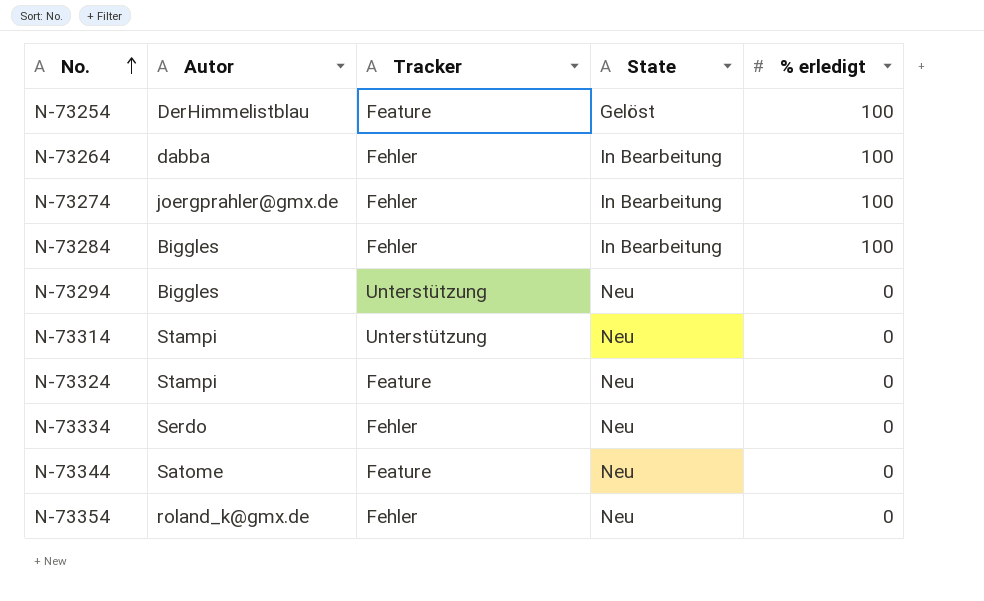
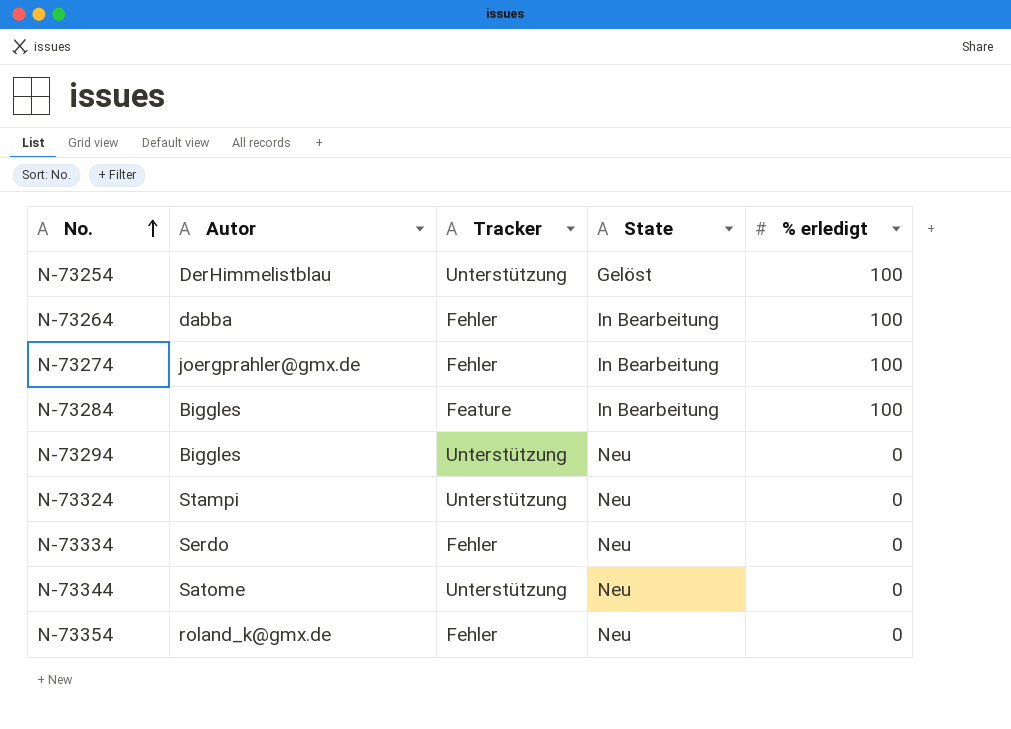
row N-73314: Stampi | Unterstützung | Neu | 0 -> none
N-73254 | Tracker: Feature -> Unterstützung
N-73284 | Tracker: Fehler -> Feature
N-73324 | Tracker: Feature -> Unterstützung
N-73344 | Tracker: Feature -> Unterstützung

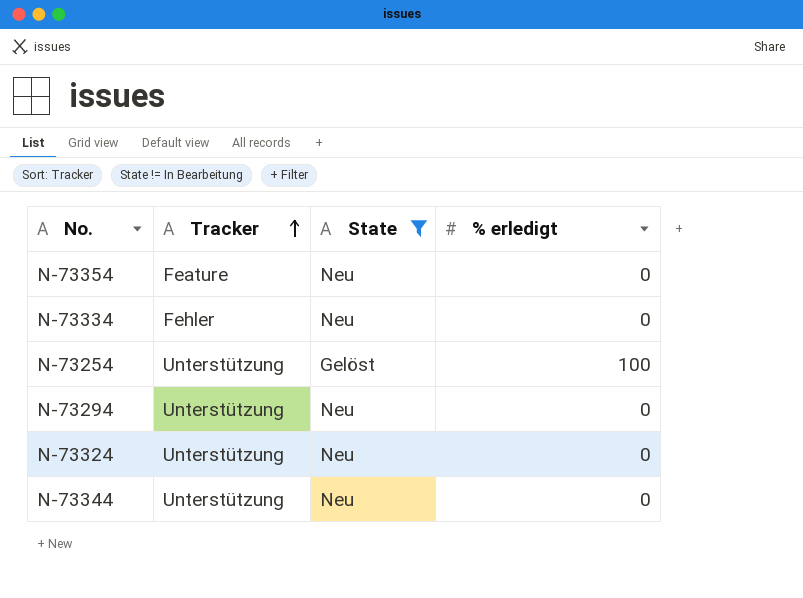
filter: none -> State != In Bearbeitung
row order: No. ascending -> Tracker ascending
column Autor | position: 2 -> none
N-73354 | Tracker: Fehler -> Feature

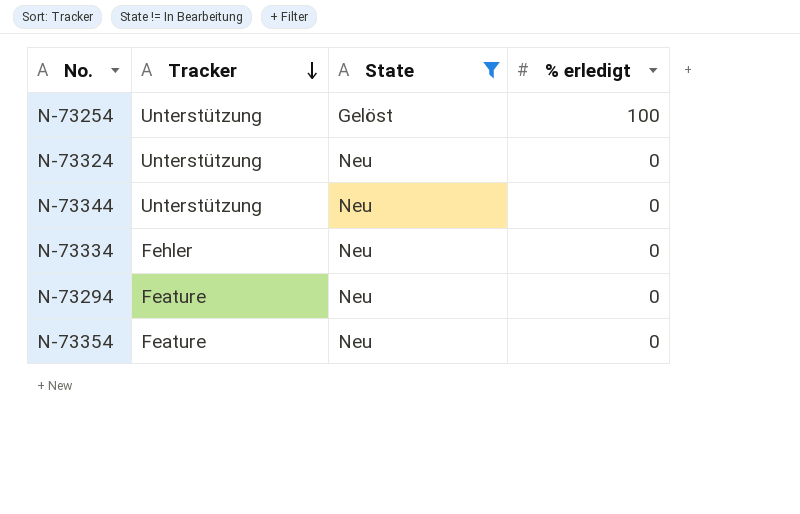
row order: Tracker ascending -> Tracker descending
N-73294 | Tracker: Unterstützung -> Feature

